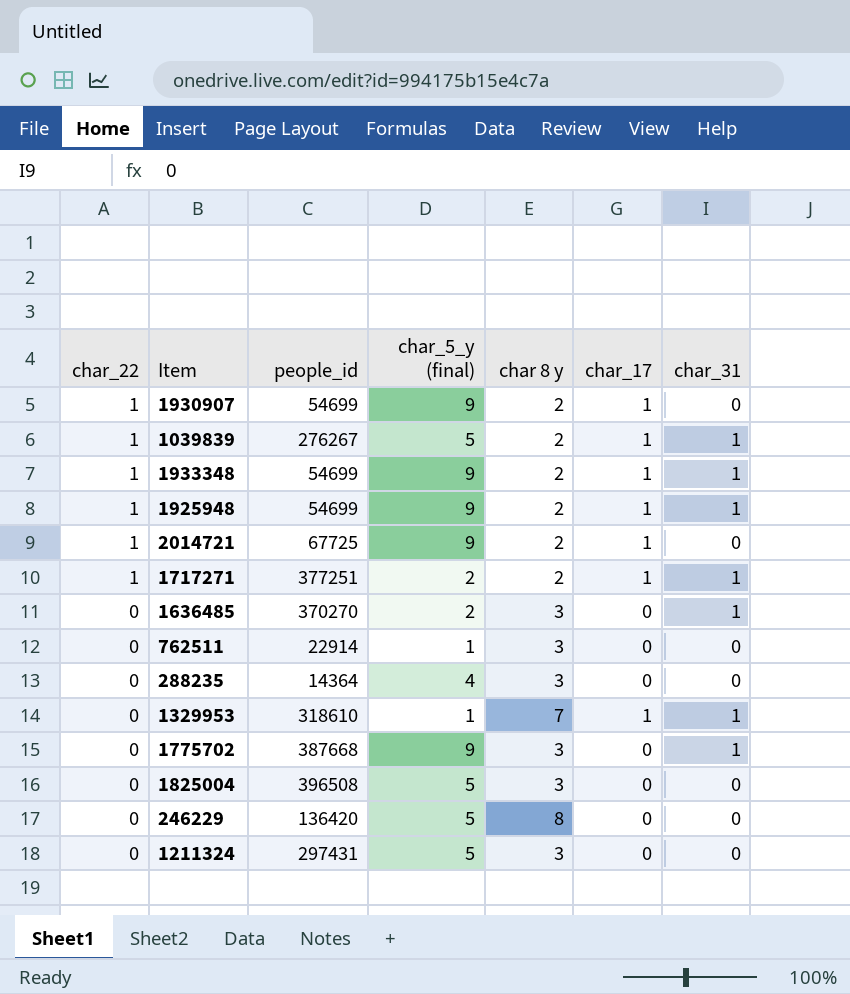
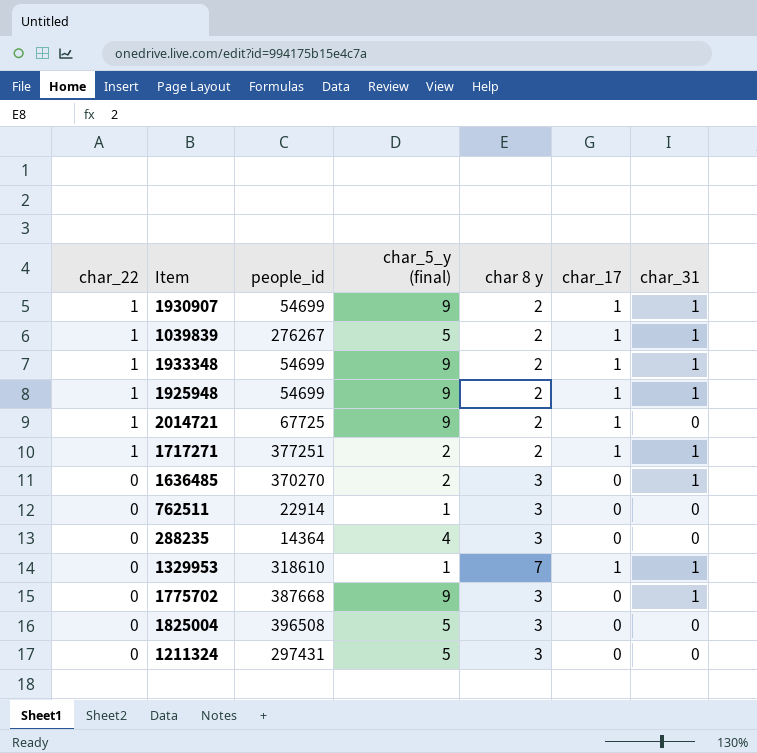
row 246229: 0 | 136420 | 5 | 8 | 0 | 0 -> none
1930907 | char_31: 0 -> 1

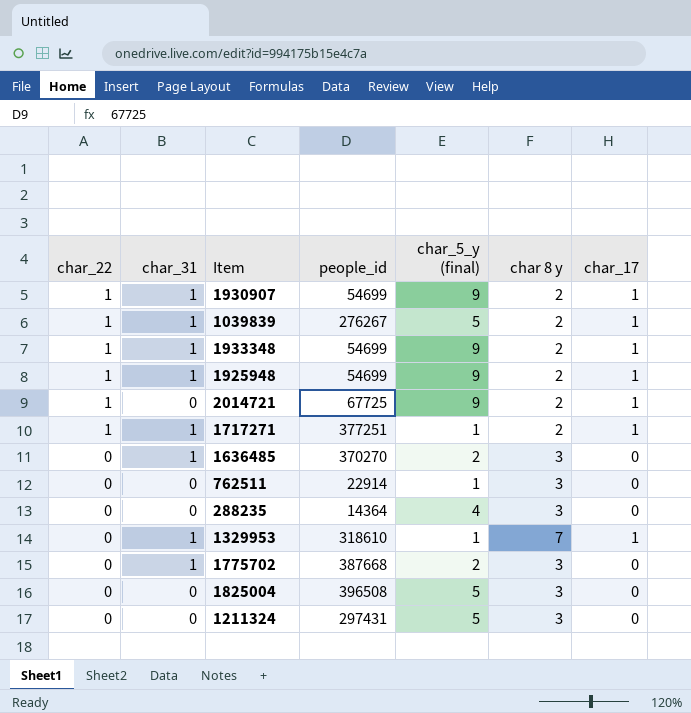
column char_31 | position: 7 -> 2
1717271 | char_5_y (final): 2 -> 1
1775702 | char_5_y (final): 9 -> 2

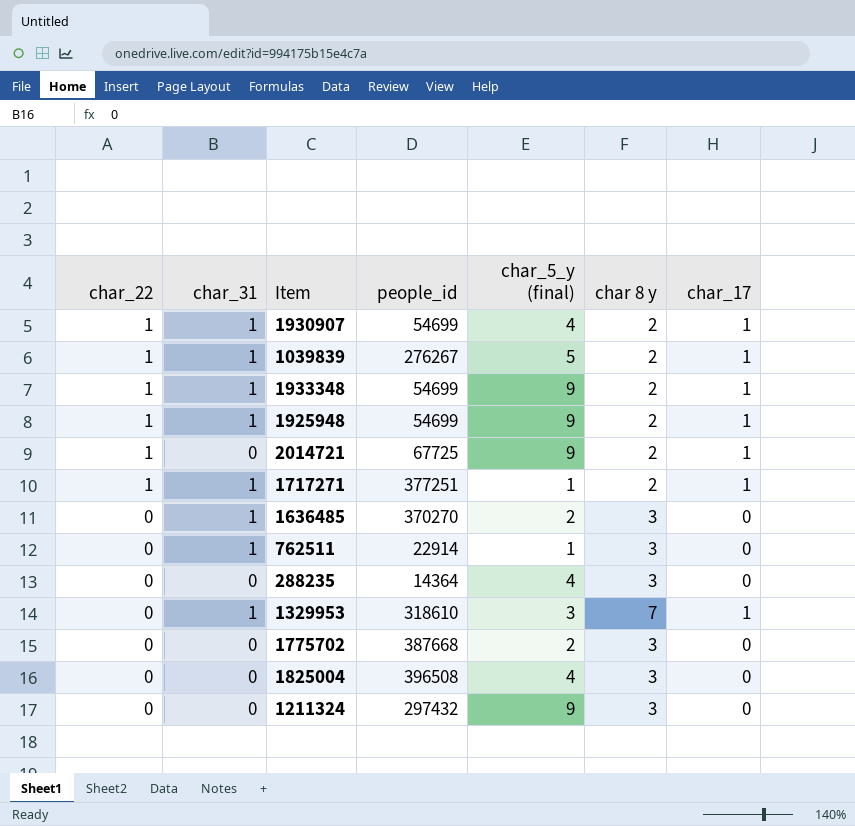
1930907 | char_5_y (final): 9 -> 4
762511 | char_31: 0 -> 1
1329953 | char_5_y (final): 1 -> 3
1775702 | char_31: 1 -> 0
1825004 | char_5_y (final): 5 -> 4
1211324 | people_id: 297431 -> 297432
1211324 | char_5_y (final): 5 -> 9

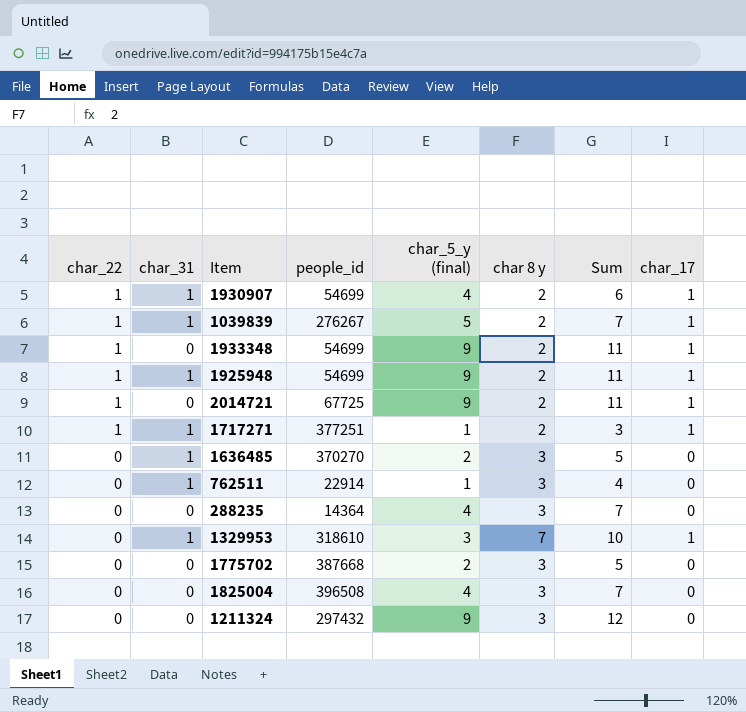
column Sum | formula: none -> [char_5_y (final)] + [char 8 y]
1933348 | char_31: 1 -> 0

